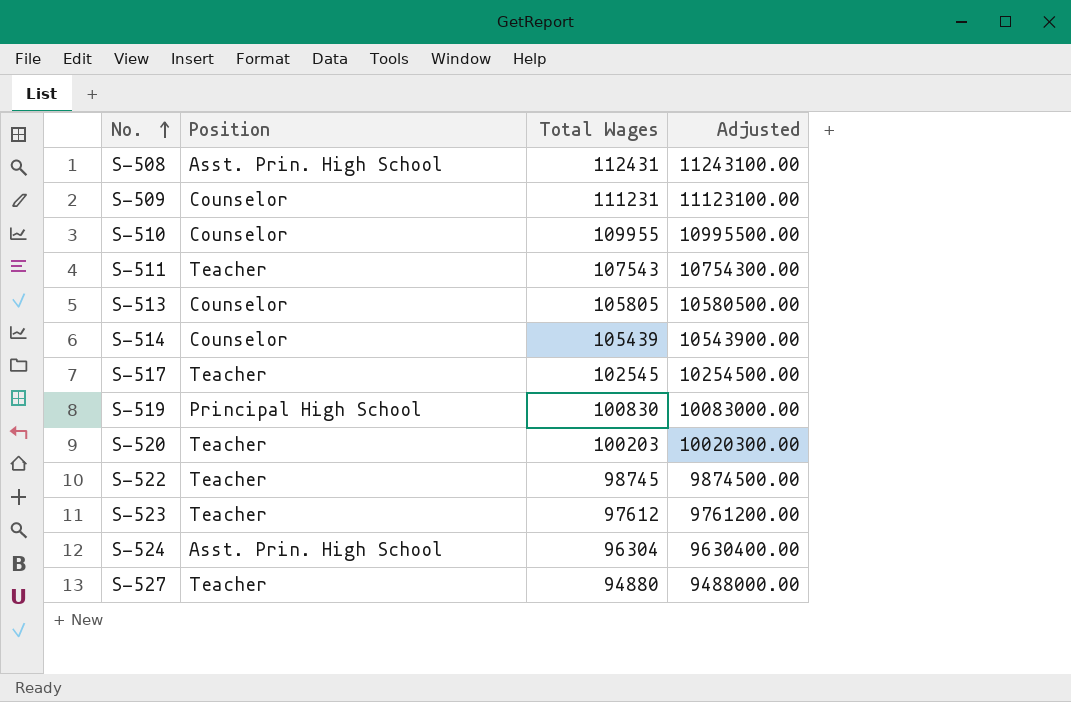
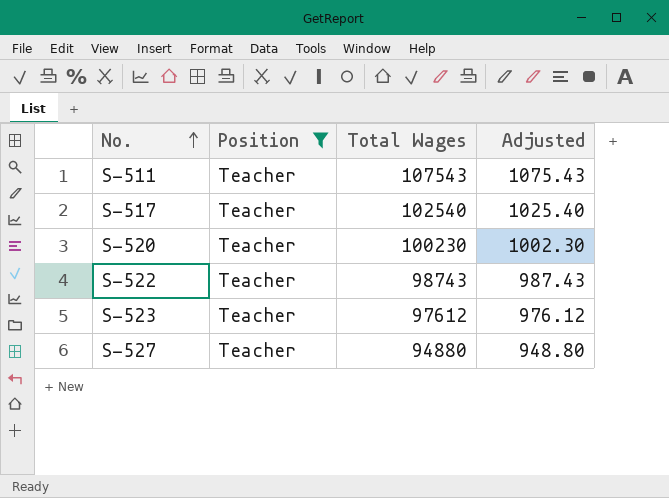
filter: none -> Position = Teacher
column Adjusted | formula: [Total Wages] * 100 -> [Total Wages] * 0.01
S-517 | Total Wages: 102545 -> 102540
S-520 | Total Wages: 100203 -> 100230
S-522 | Total Wages: 98745 -> 98743

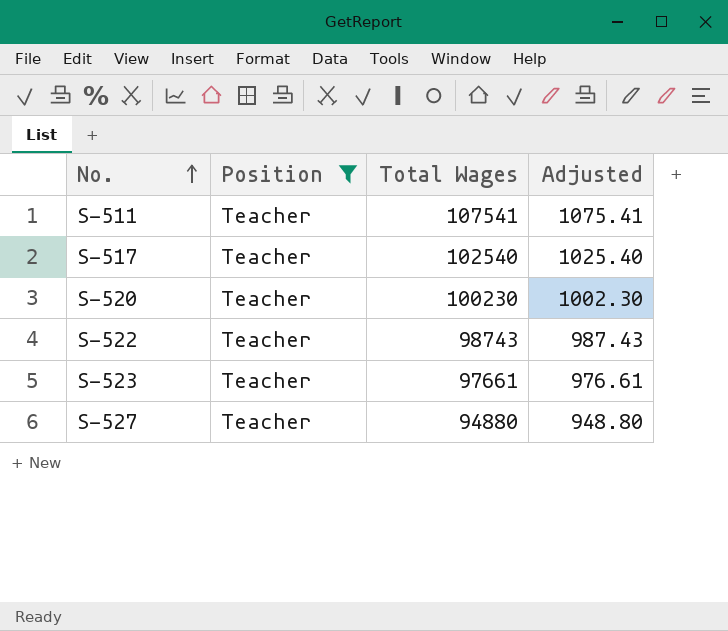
S-511 | Total Wages: 107543 -> 107541
S-511 | Adjusted: 1075.43 -> 1075.41
S-523 | Total Wages: 97612 -> 97661
S-523 | Adjusted: 976.12 -> 976.61

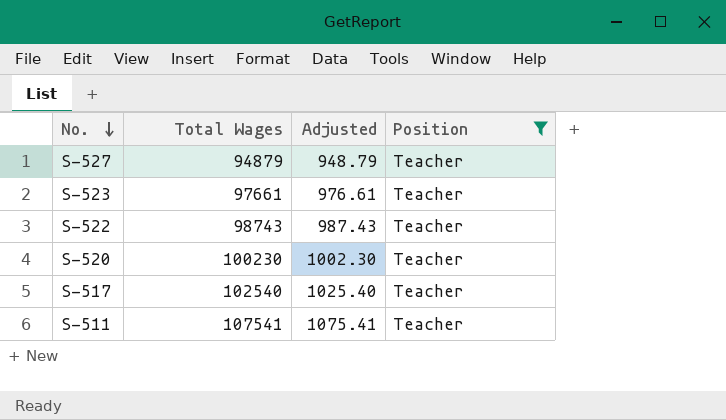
row order: No. ascending -> No. descending
column Position | position: 2 -> 4
S-527 | Total Wages: 94880 -> 94879
S-527 | Adjusted: 948.80 -> 948.79

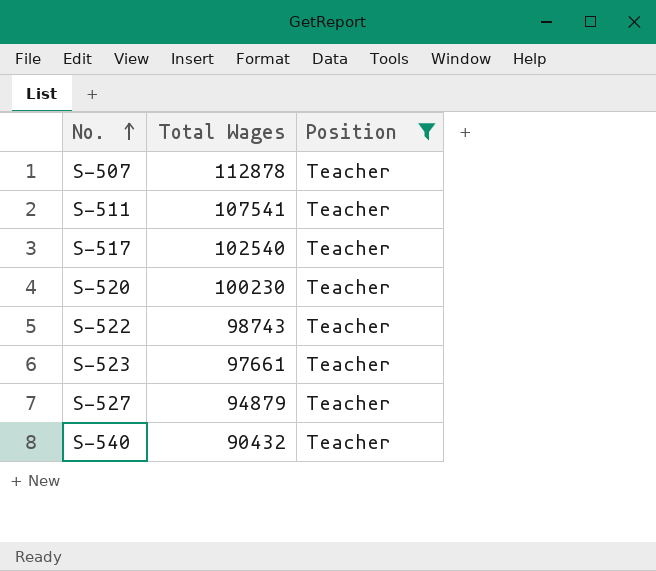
row order: No. descending -> No. ascending
column Adjusted | formula: [Total Wages] * 0.01 -> none
row S-507: none -> 112878 | Teacher
row S-540: none -> 90432 | Teacher

